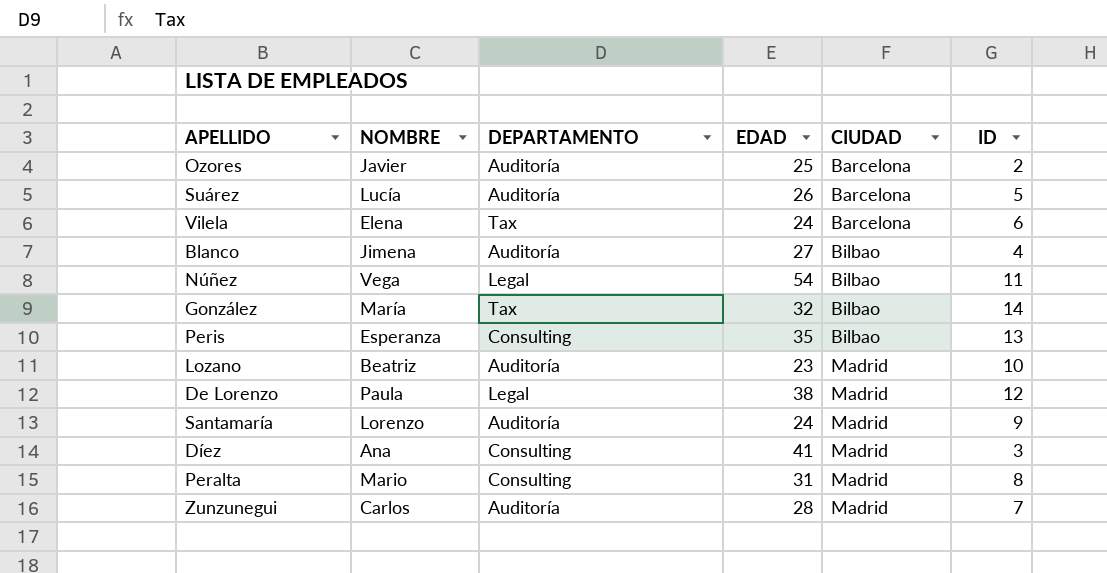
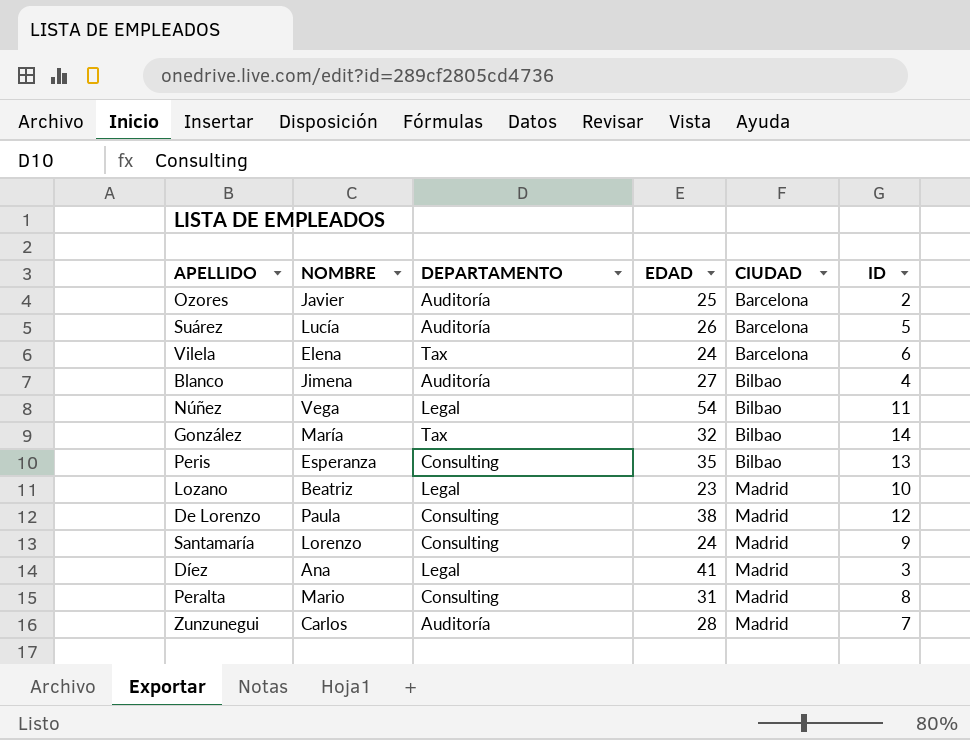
Lozano | DEPARTAMENTO: Auditoría -> Legal
De Lorenzo | DEPARTAMENTO: Legal -> Consulting
Santamaría | DEPARTAMENTO: Auditoría -> Consulting
Díez | DEPARTAMENTO: Consulting -> Legal

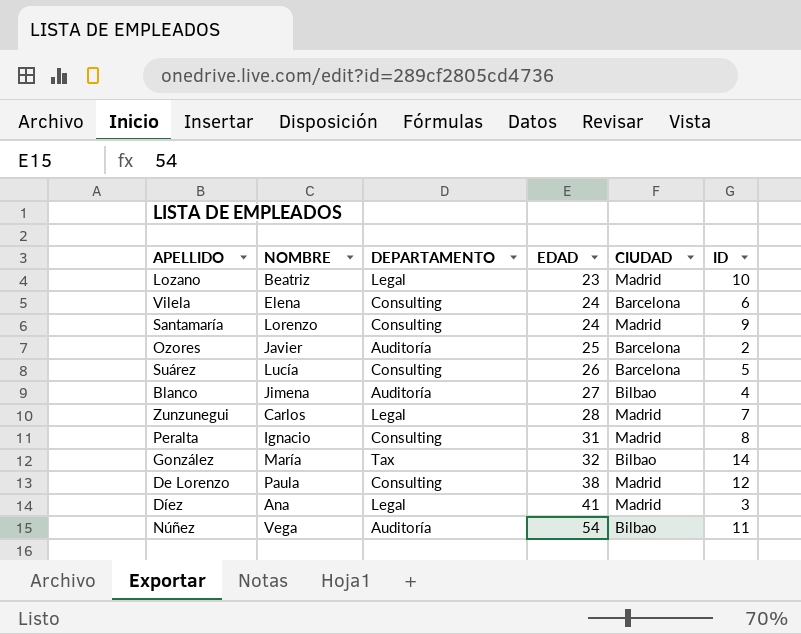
row order: CIUDAD ascending -> EDAD ascending
row Peris: Esperanza | Consulting | 35 | Bilbao | 13 -> none
Vilela | DEPARTAMENTO: Tax -> Consulting
Suárez | DEPARTAMENTO: Auditoría -> Consulting
Zunzunegui | DEPARTAMENTO: Auditoría -> Legal
Peralta | NOMBRE: Mario -> Ignacio
Núñez | DEPARTAMENTO: Legal -> Auditoría

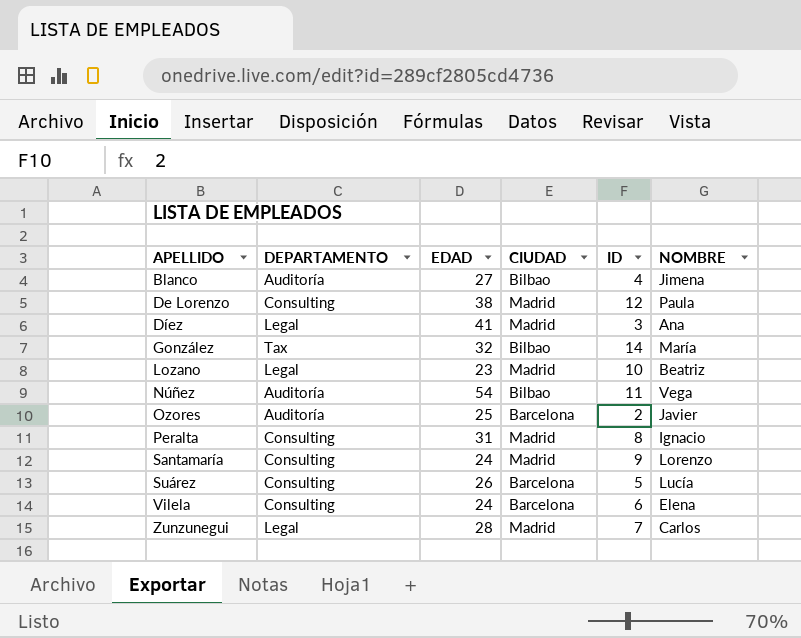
row order: EDAD ascending -> APELLIDO ascending
column NOMBRE | position: 2 -> 6

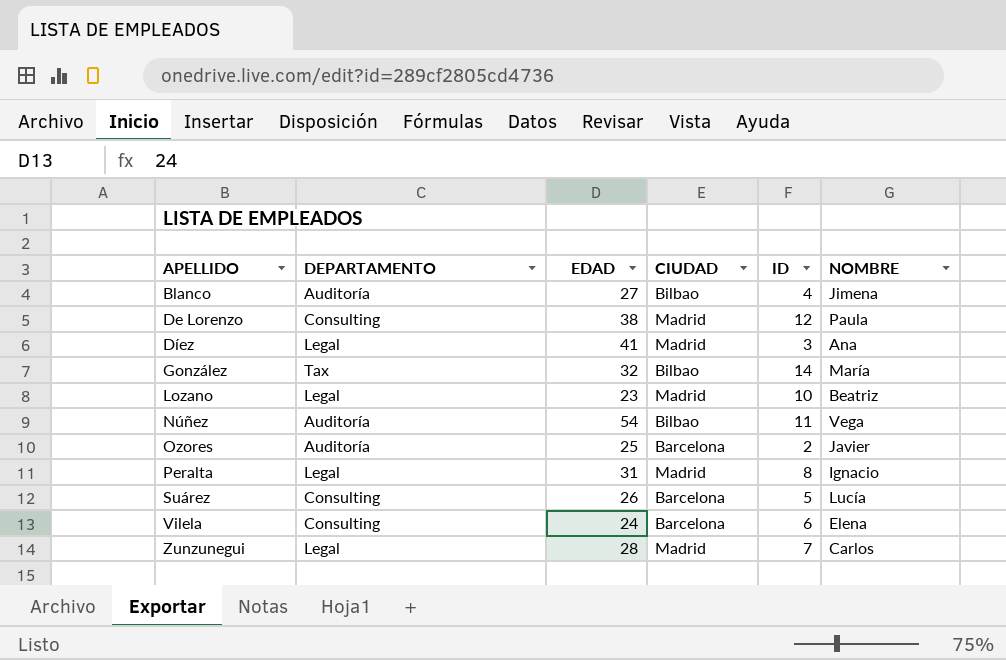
row Santamaría: Consulting | 24 | Madrid | 9 | Lorenzo -> none
Peralta | DEPARTAMENTO: Consulting -> Legal

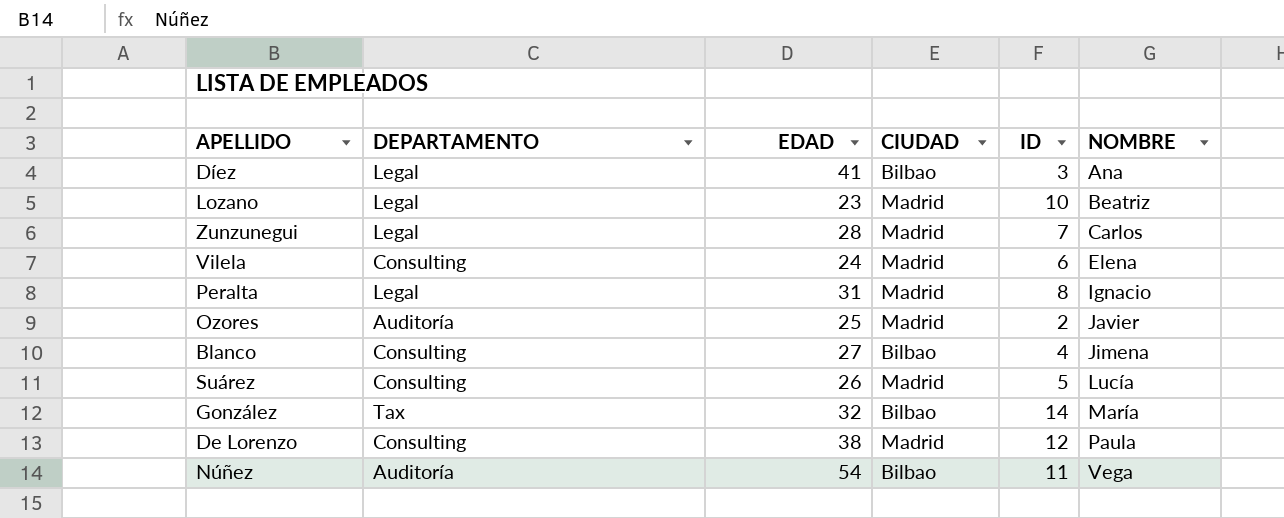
row order: APELLIDO ascending -> NOMBRE ascending
Díez | CIUDAD: Madrid -> Bilbao
Vilela | CIUDAD: Barcelona -> Madrid
Ozores | CIUDAD: Barcelona -> Madrid
Blanco | DEPARTAMENTO: Auditoría -> Consulting
Suárez | CIUDAD: Barcelona -> Madrid

